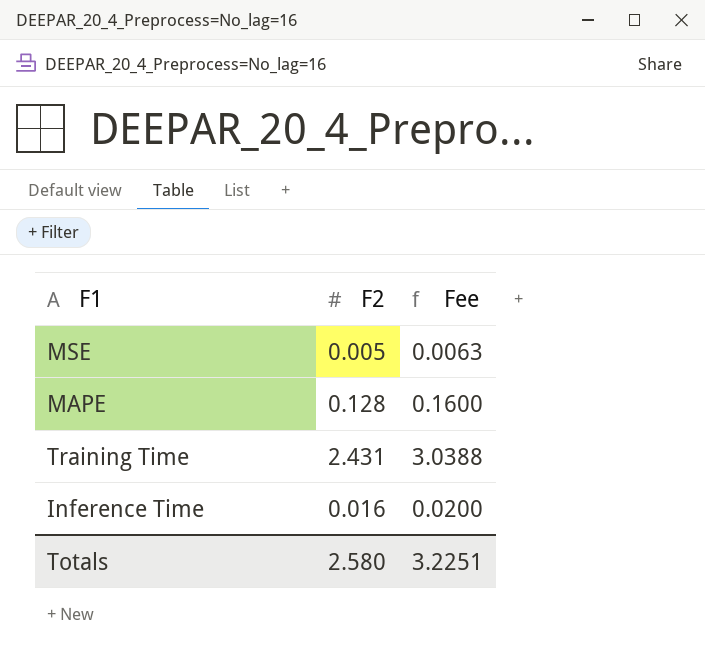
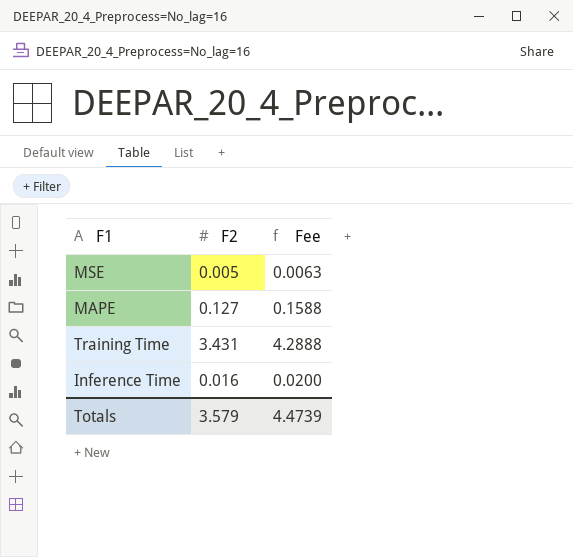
MAPE | F2: 0.128 -> 0.127
MAPE | Fee: 0.1600 -> 0.1588
Training Time | F2: 2.431 -> 3.431
Training Time | Fee: 3.0388 -> 4.2888
Totals | F2: 2.580 -> 3.579
Totals | Fee: 3.2251 -> 4.4739

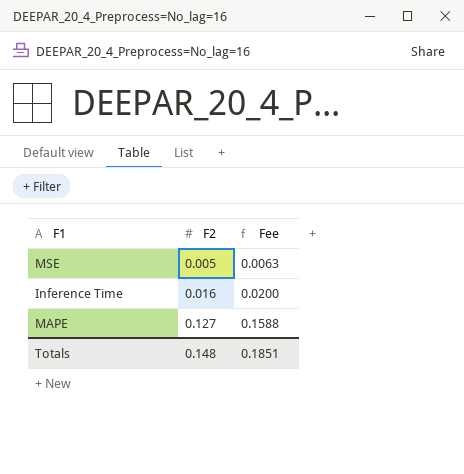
row order: none -> F2 ascending
row Training Time: 3.431 | 4.2888 -> none
Totals | F2: 3.579 -> 0.148
Totals | Fee: 4.4739 -> 0.1851

